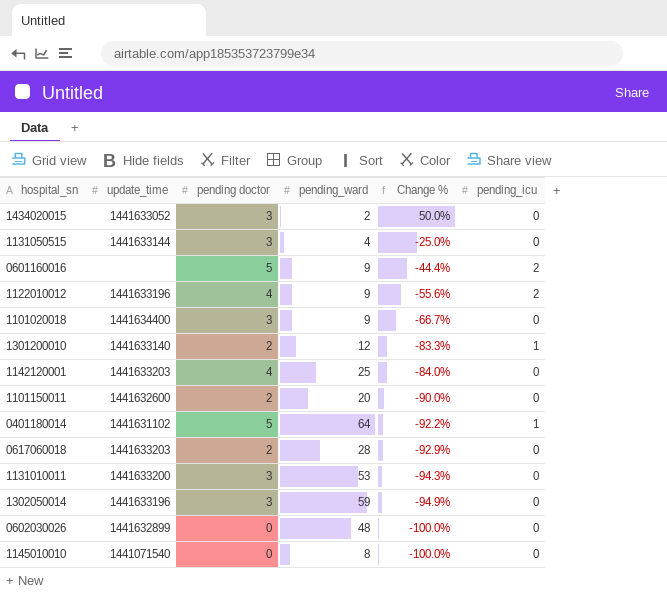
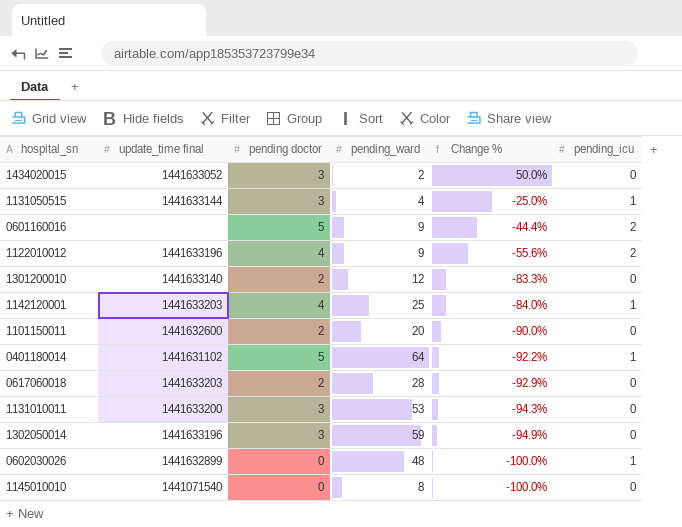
column name: update_time -> update_time final
row 1101020018: 1441634400 | 3 | 9 | -66.7% | 0 -> none
1131050515 | pending_icu: 0 -> 1
1301200010 | pending_icu: 1 -> 0
1142120001 | pending_icu: 0 -> 1
0602030026 | pending_icu: 0 -> 1

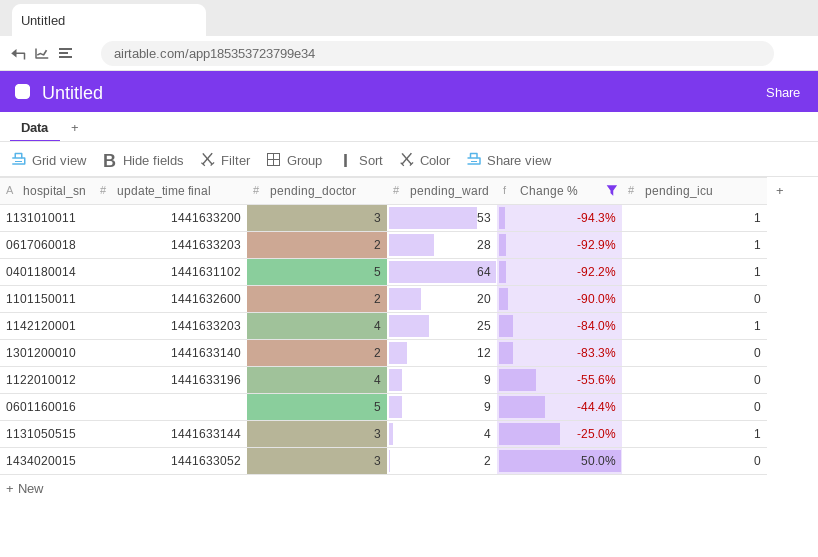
filter: none -> Change % >= -94.3%
row order: Change % descending -> Change % ascending
column name: pending doctor -> pending_doctor
1131010011 | pending_icu: 0 -> 1
0617060018 | pending_icu: 0 -> 1
1122010012 | pending_icu: 2 -> 0
0601160016 | pending_icu: 2 -> 0

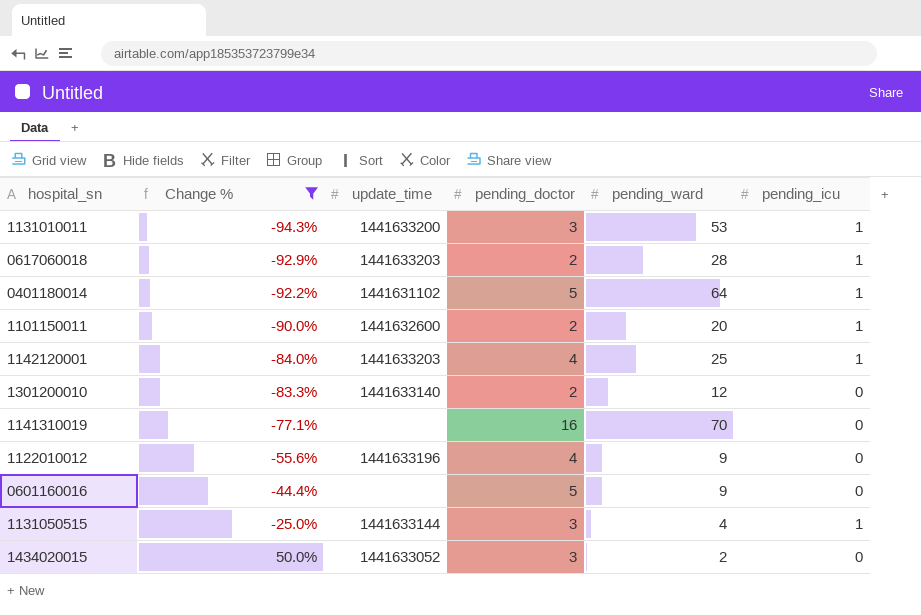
column Change % | position: 5 -> 2
column name: update_time final -> update_time
1101150011 | pending_icu: 0 -> 1
row 1141310019: none -> -77.1% | none | 16 | 70 | 0

